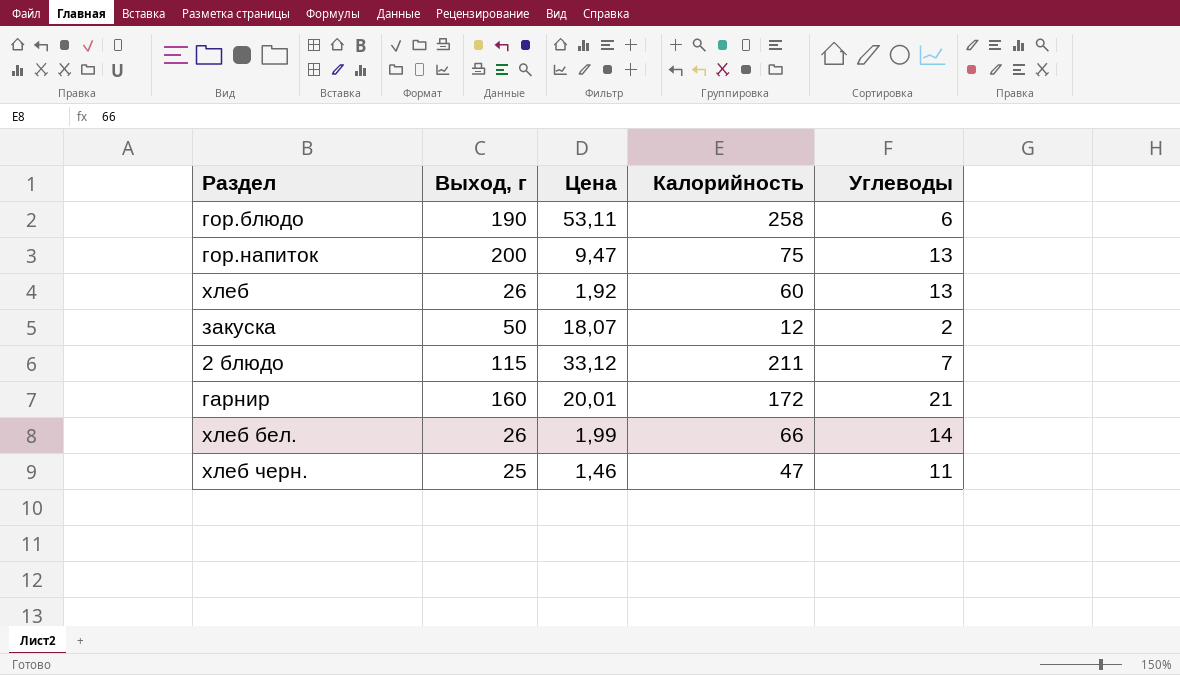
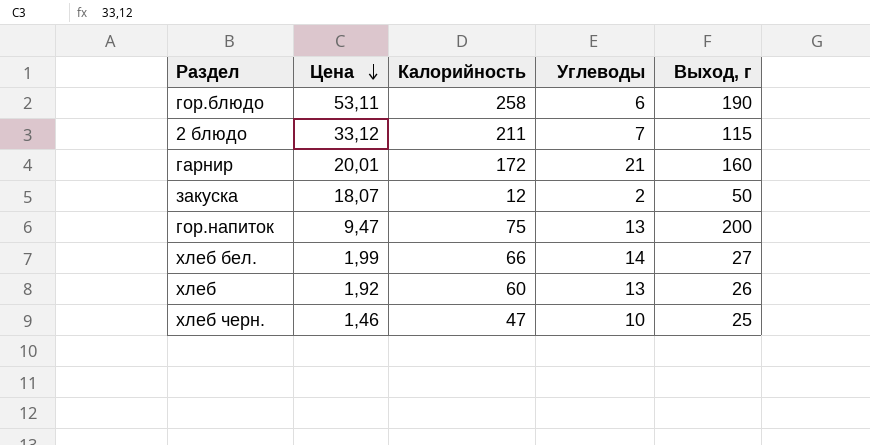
row order: none -> Цена descending
column Выход, г | position: 2 -> 5
хлеб бел. | Выход, г: 26 -> 27
хлеб черн. | Углеводы: 11 -> 10

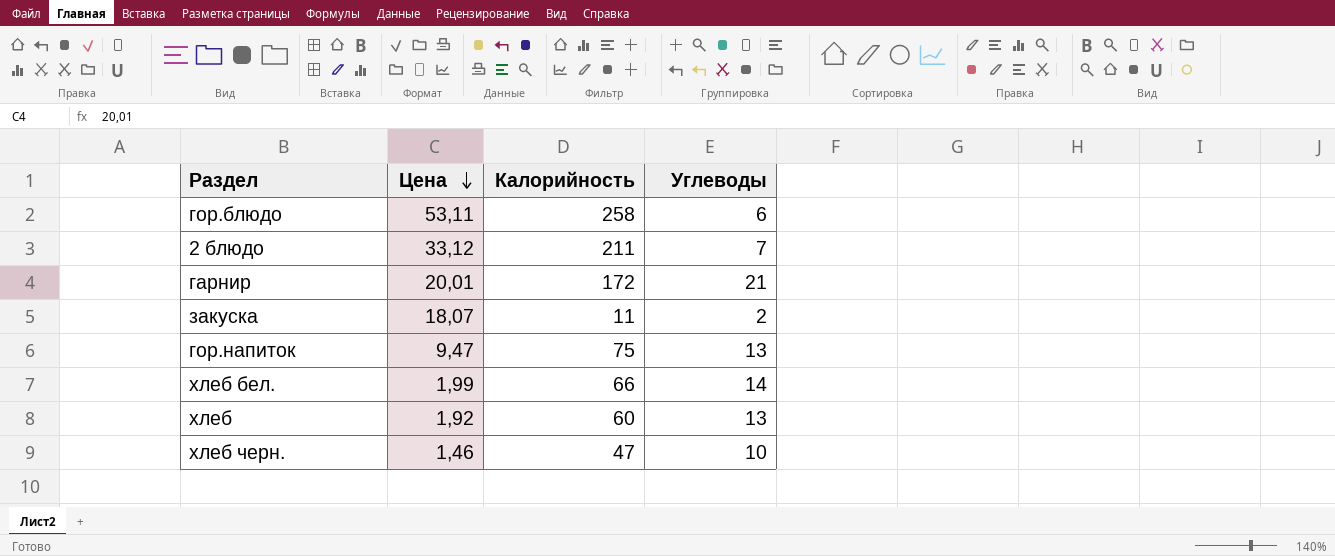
column Выход, г | position: 5 -> none
закуска | Калорийность: 12 -> 11

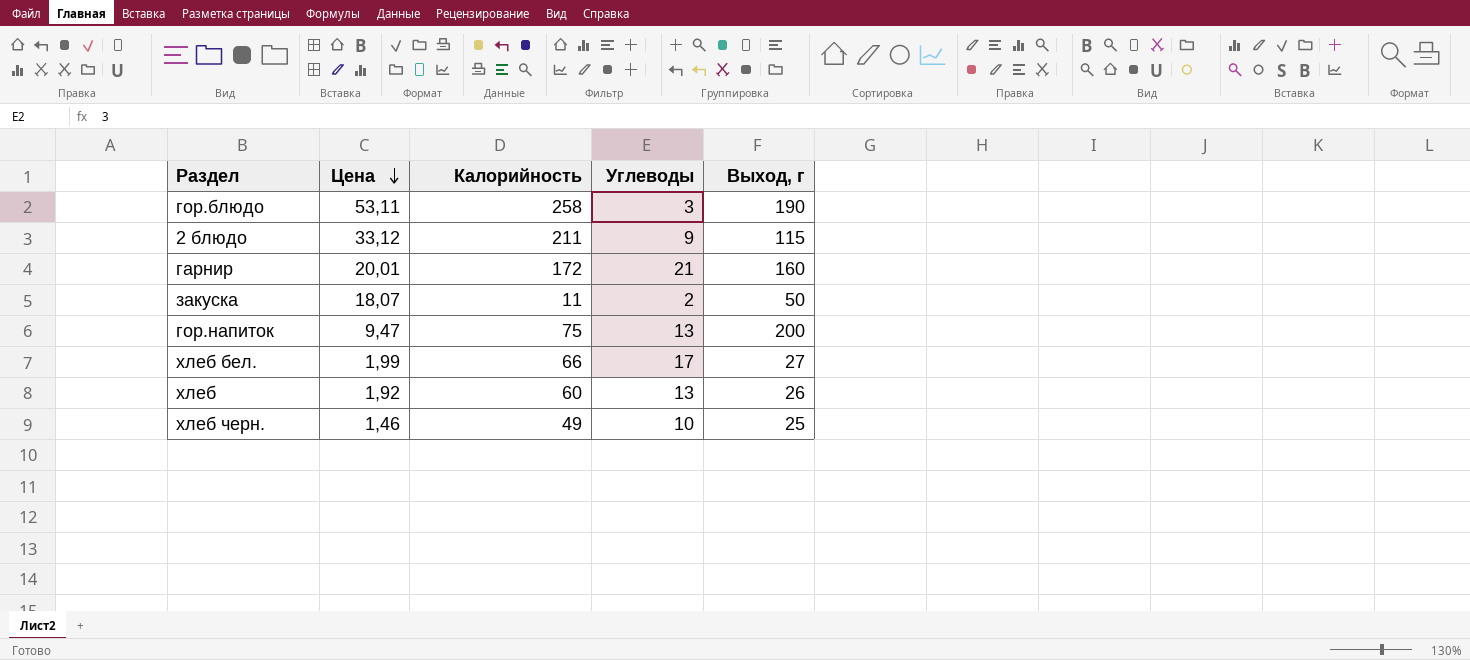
column Выход, г | position: none -> 5
гор.блюдо | Углеводы: 6 -> 3
2 блюдо | Углеводы: 7 -> 9
хлеб бел. | Углеводы: 14 -> 17
хлеб черн. | Калорийность: 47 -> 49

